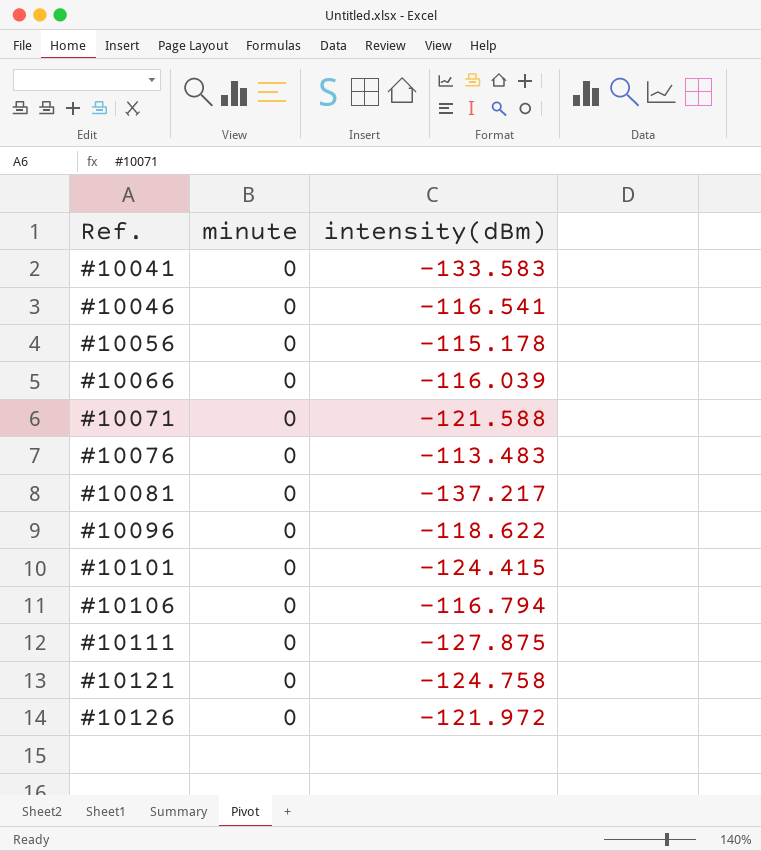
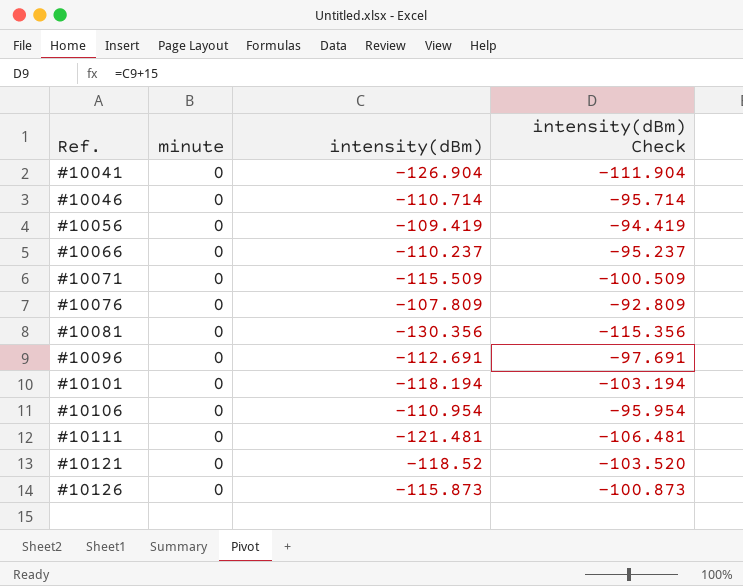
column intensity(dBm) Check | formula: none -> [intensity(dBm)] + 15
#10041 | intensity(dBm): -133.583 -> -126.904
#10046 | intensity(dBm): -116.541 -> -110.714
#10056 | intensity(dBm): -115.178 -> -109.419
#10066 | intensity(dBm): -116.039 -> -110.237
#10071 | intensity(dBm): -121.588 -> -115.509
#10076 | intensity(dBm): -113.483 -> -107.809
#10081 | intensity(dBm): -137.217 -> -130.356
#10096 | intensity(dBm): -118.622 -> -112.691
#10101 | intensity(dBm): -124.415 -> -118.194
#10106 | intensity(dBm): -116.794 -> -110.954
#10111 | intensity(dBm): -127.875 -> -121.481
#10121 | intensity(dBm): -124.758 -> -118.52
#10126 | intensity(dBm): -121.972 -> -115.873

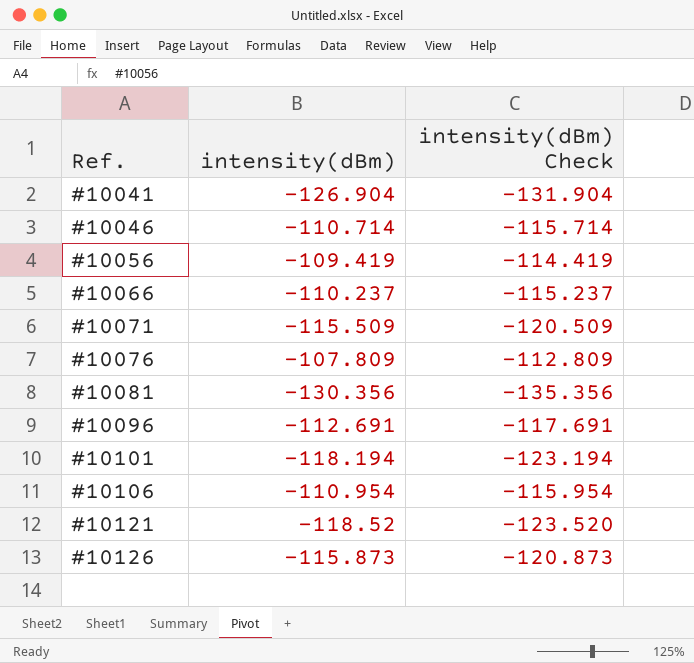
column minute | position: 2 -> none
column intensity(dBm) Check | formula: [intensity(dBm)] + 15 -> [intensity(dBm)] - 5
row #10111: 0 | -121.481 | -106.481 -> none

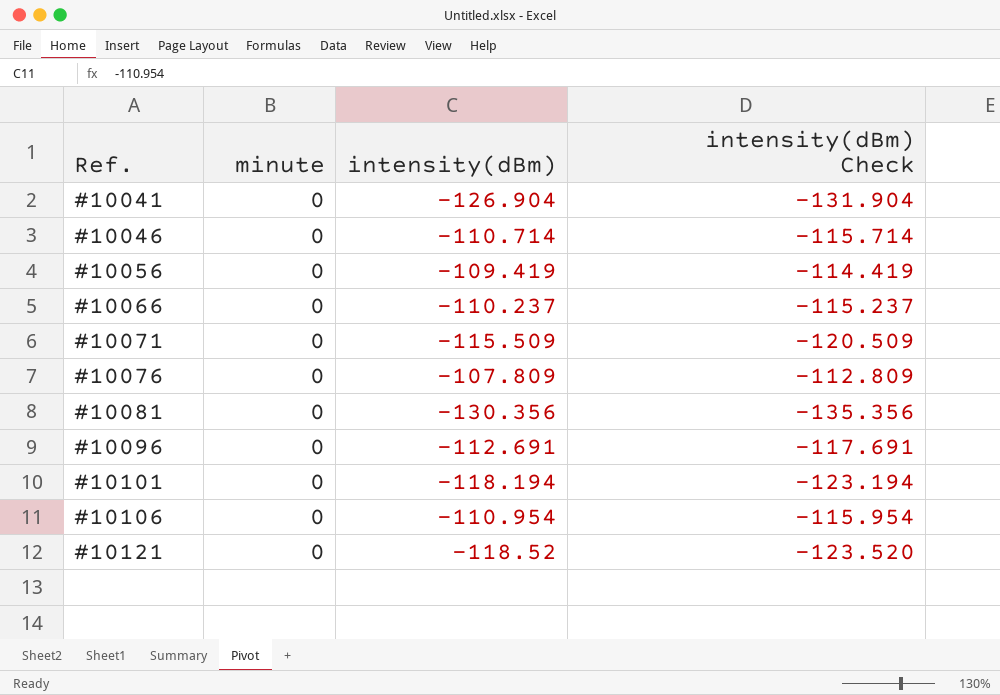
column minute | position: none -> 2
row #10126: -115.873 | -120.873 -> none

